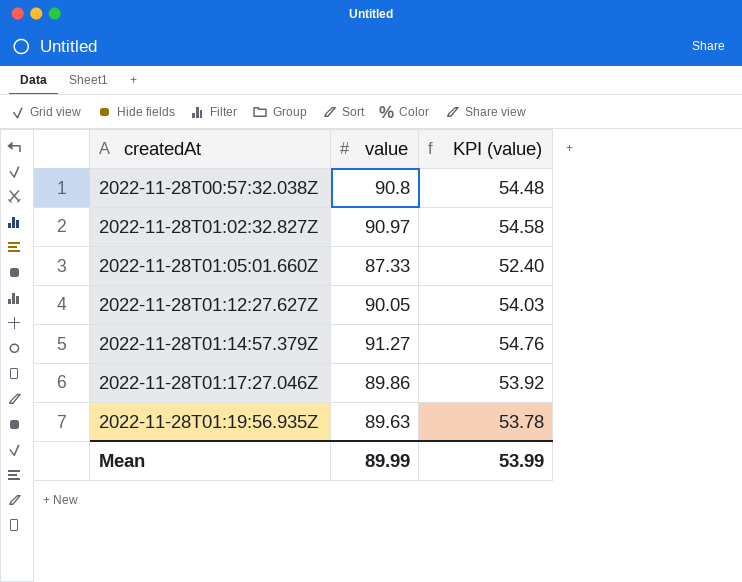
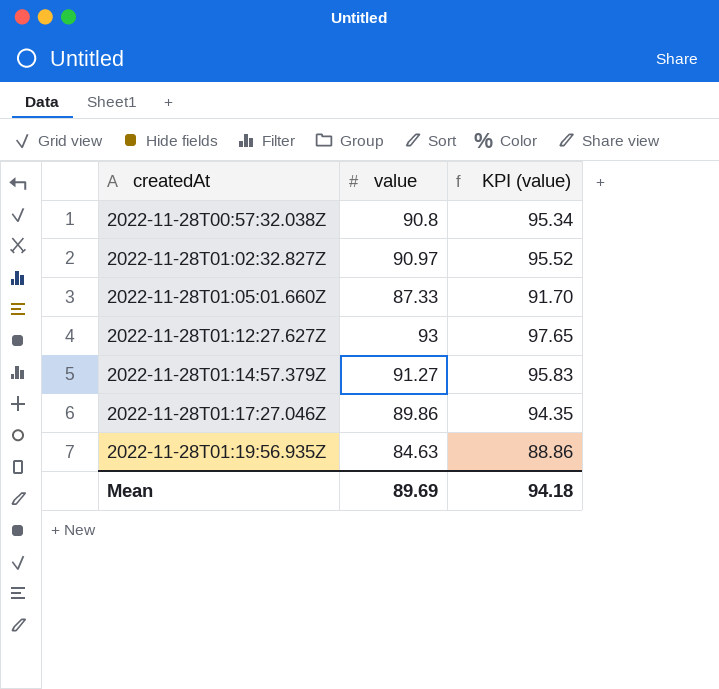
column KPI (value) | formula: [value] * 0.6 -> [value] * 1.05
2022-11-28T01:12:27.627Z | value: 90.05 -> 93
2022-11-28T01:19:56.935Z | value: 89.63 -> 84.63
Mean | value: 89.99 -> 89.69
Mean | KPI (value): 53.99 -> 94.18

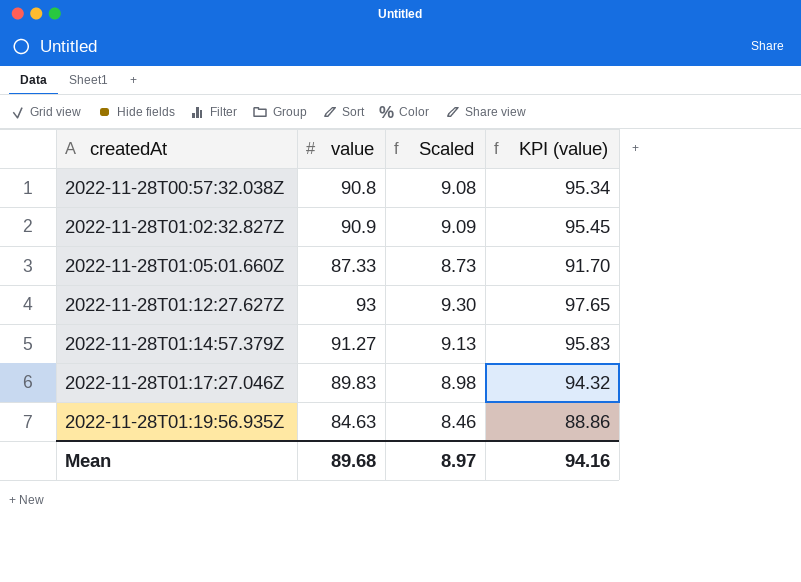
column Scaled | formula: none -> [value] * 0.1
2022-11-28T01:02:32.827Z | value: 90.97 -> 90.9
2022-11-28T01:02:32.827Z | KPI (value): 95.52 -> 95.45
2022-11-28T01:17:27.046Z | value: 89.86 -> 89.83
2022-11-28T01:17:27.046Z | KPI (value): 94.35 -> 94.32
Mean | value: 89.69 -> 89.68
Mean | KPI (value): 94.18 -> 94.16

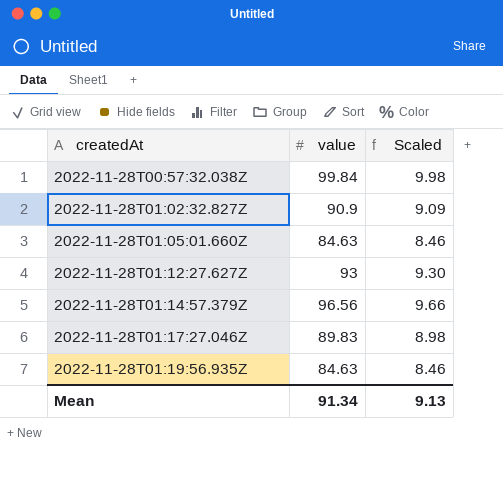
column KPI (value) | formula: [value] * 1.05 -> none
2022-11-28T00:57:32.038Z | value: 90.8 -> 99.84
2022-11-28T00:57:32.038Z | Scaled: 9.08 -> 9.98
2022-11-28T01:05:01.660Z | value: 87.33 -> 84.63
2022-11-28T01:05:01.660Z | Scaled: 8.73 -> 8.46
2022-11-28T01:14:57.379Z | value: 91.27 -> 96.56
2022-11-28T01:14:57.379Z | Scaled: 9.13 -> 9.66
Mean | value: 89.68 -> 91.34
Mean | Scaled: 8.97 -> 9.13

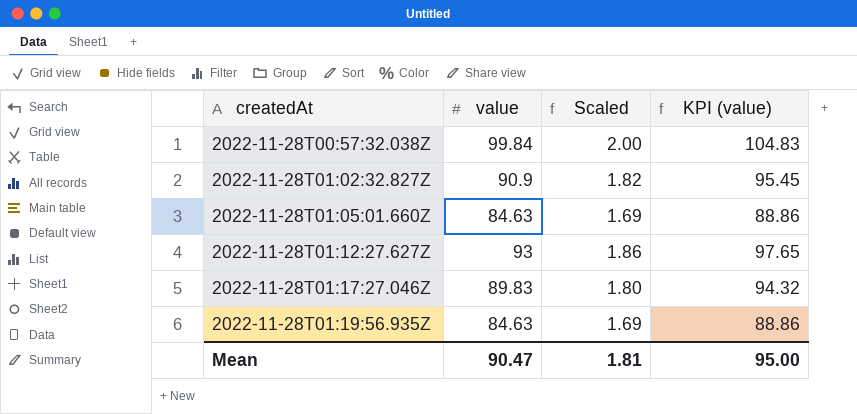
column Scaled | formula: [value] * 0.1 -> [value] * 0.02
column KPI (value) | formula: none -> [value] * 1.05
row 2022-11-28T01:14:57.379Z: 96.56 | 9.66 -> none
Mean | value: 91.34 -> 90.47
Mean | Scaled: 9.13 -> 1.81

